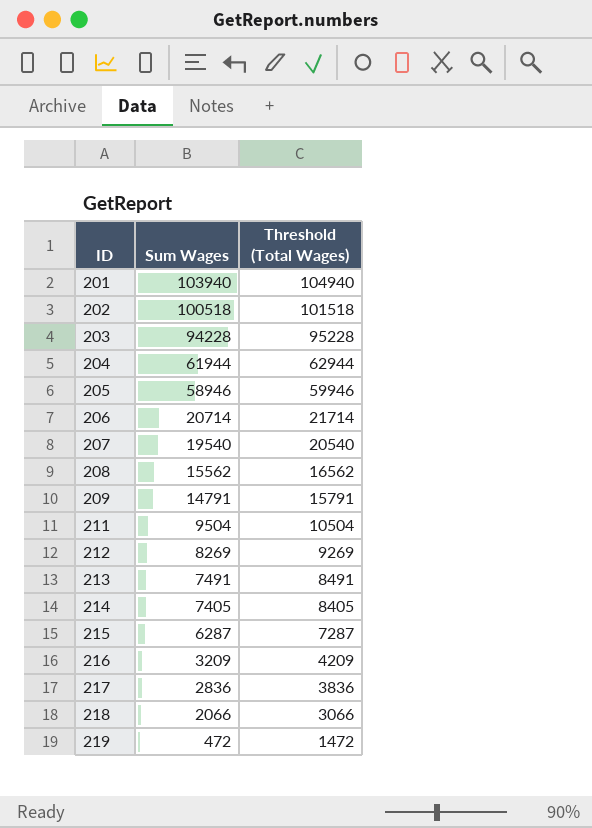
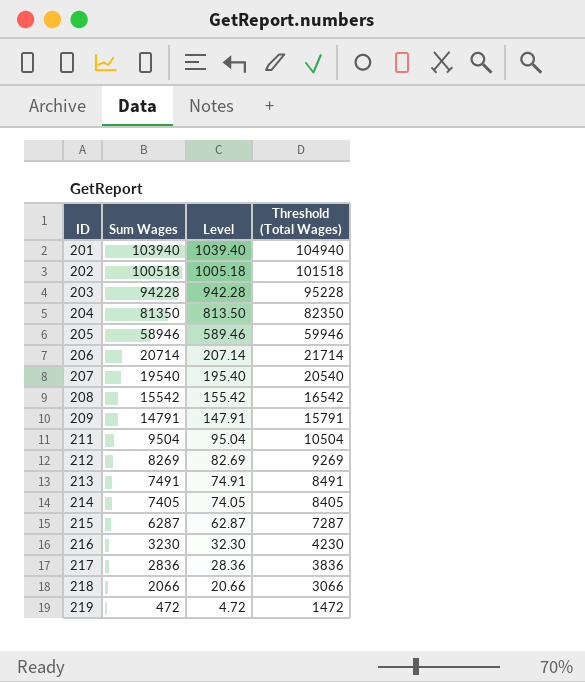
column Level | formula: none -> [Sum Wages] * 0.01
204 | Sum Wages: 61944 -> 81350
204 | Threshold (Total Wages): 62944 -> 82350
208 | Sum Wages: 15562 -> 15542
208 | Threshold (Total Wages): 16562 -> 16542
216 | Sum Wages: 3209 -> 3230
216 | Threshold (Total Wages): 4209 -> 4230

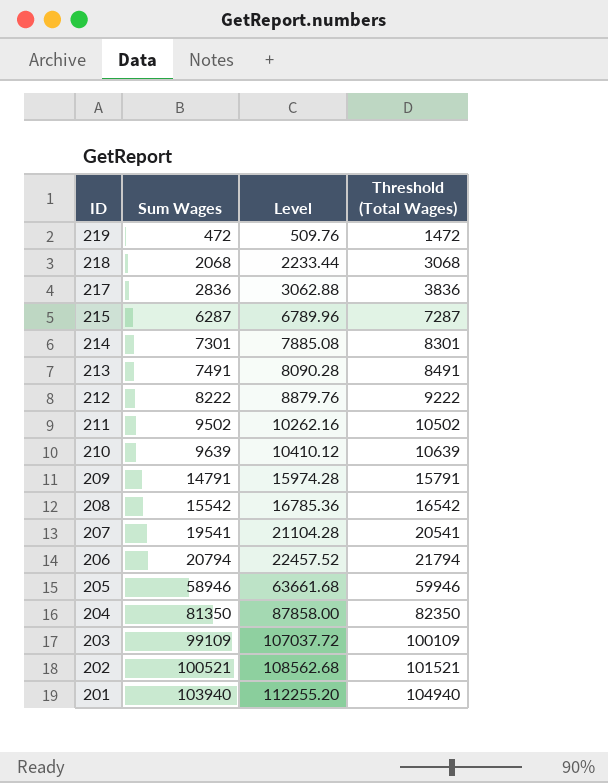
row order: ID ascending -> ID descending
column Level | formula: [Sum Wages] * 0.01 -> [Sum Wages] * 1.08
row 216: 3230 | 32.30 | 4230 -> none
218 | Sum Wages: 2066 -> 2068
218 | Threshold (Total Wages): 3066 -> 3068
214 | Sum Wages: 7405 -> 7301
214 | Threshold (Total Wages): 8405 -> 8301
212 | Sum Wages: 8269 -> 8222
212 | Threshold (Total Wages): 9269 -> 9222
211 | Sum Wages: 9504 -> 9502
211 | Threshold (Total Wages): 10504 -> 10502
row 210: none -> 9639 | 10410.12 | 10639
207 | Sum Wages: 19540 -> 19541
207 | Threshold (Total Wages): 20540 -> 20541
206 | Sum Wages: 20714 -> 20794
206 | Threshold (Total Wages): 21714 -> 21794
203 | Sum Wages: 94228 -> 99109
203 | Threshold (Total Wages): 95228 -> 100109
202 | Sum Wages: 100518 -> 100521
202 | Threshold (Total Wages): 101518 -> 101521

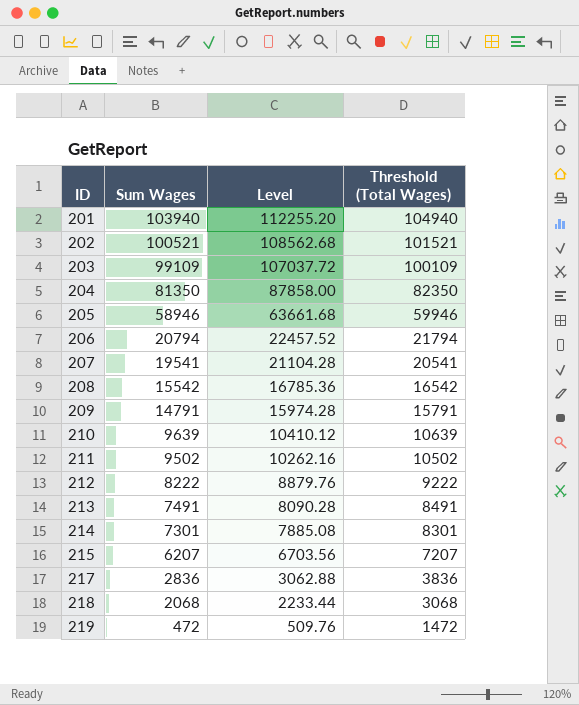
row order: ID descending -> ID ascending
215 | Sum Wages: 6287 -> 6207
215 | Level: 6789.96 -> 6703.56
215 | Threshold (Total Wages): 7287 -> 7207

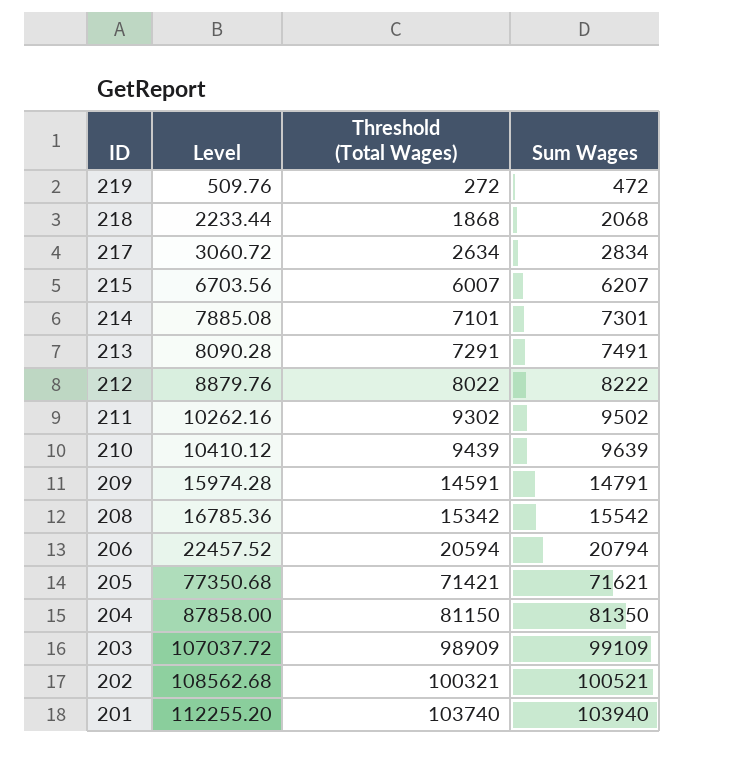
row order: ID ascending -> ID descending
column Threshold (Total Wages) | formula: [Sum Wages] + 1000 -> [Sum Wages] - 200
column Sum Wages | position: 2 -> 4
row 207: 19541 | 21104.28 | 20541 -> none
217 | Level: 3062.88 -> 3060.72
217 | Sum Wages: 2836 -> 2834
205 | Level: 63661.68 -> 77350.68
205 | Sum Wages: 58946 -> 71621

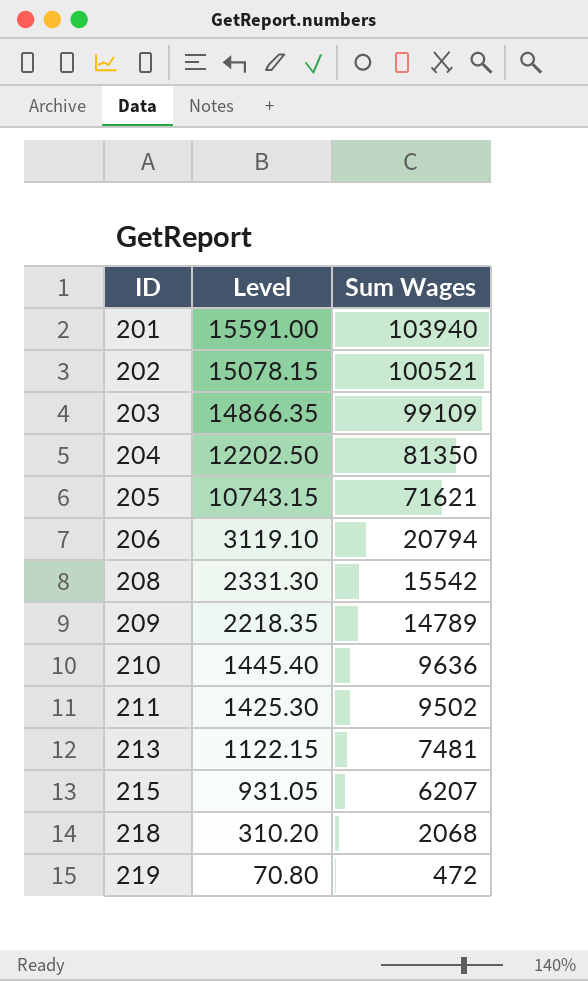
row order: ID descending -> ID ascending
column Threshold (Total Wages) | formula: [Sum Wages] - 200 -> none
column Level | formula: [Sum Wages] * 1.08 -> [Sum Wages] * 0.15
row 217: 3060.72 | 2634 | 2834 -> none
row 214: 7885.08 | 7101 | 7301 -> none
row 212: 8879.76 | 8022 | 8222 -> none
209 | Sum Wages: 14791 -> 14789
210 | Sum Wages: 9639 -> 9636
213 | Sum Wages: 7491 -> 7481

